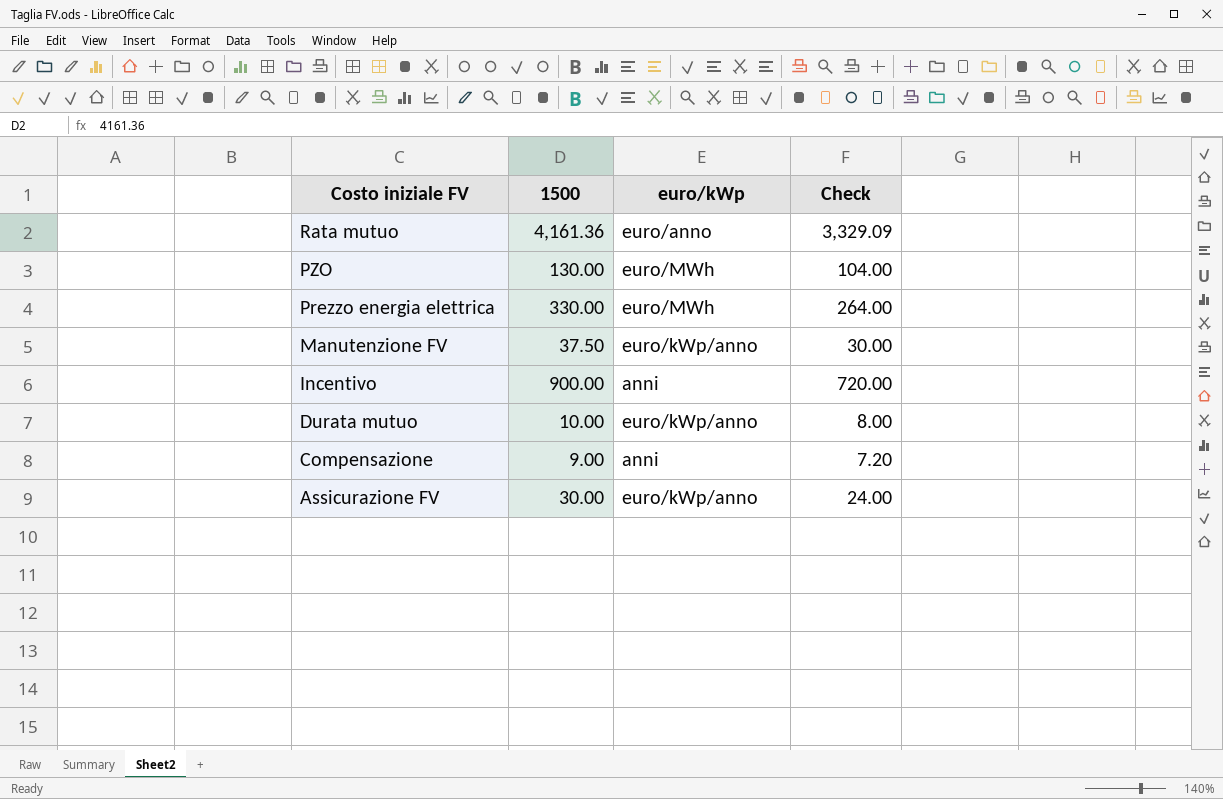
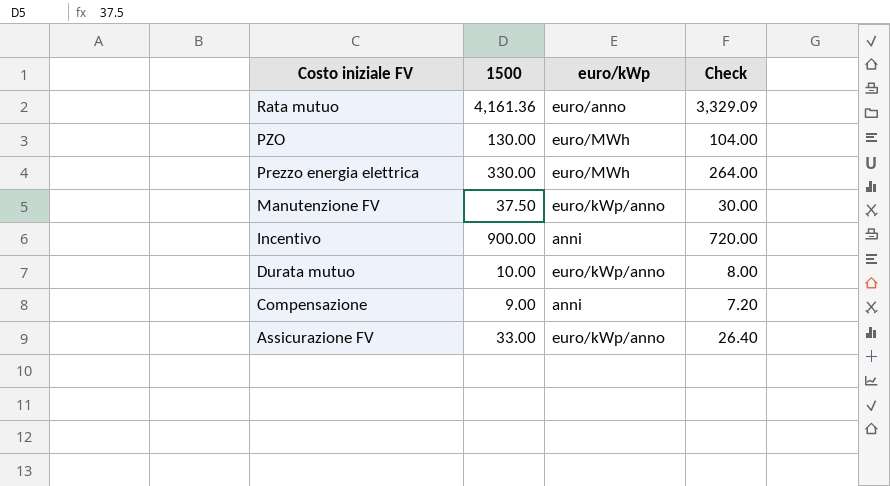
Assicurazione FV | 1500: 30.00 -> 33.00
Assicurazione FV | Check: 24.00 -> 26.40

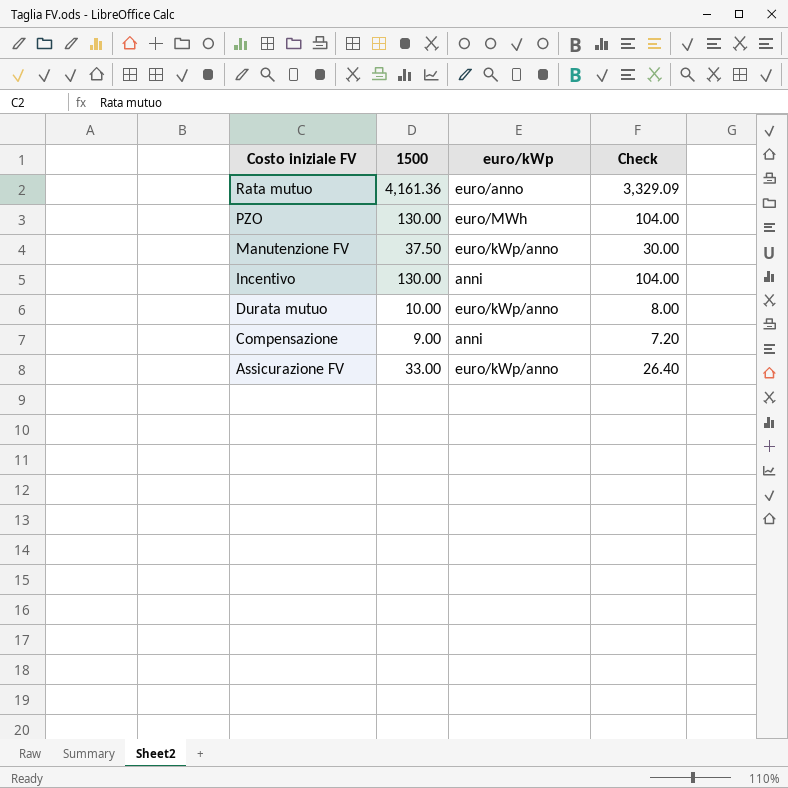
row Prezzo energia elettrica: 330.00 | euro/MWh | 264.00 -> none
Incentivo | 1500: 900.00 -> 130.00
Incentivo | Check: 720.00 -> 104.00

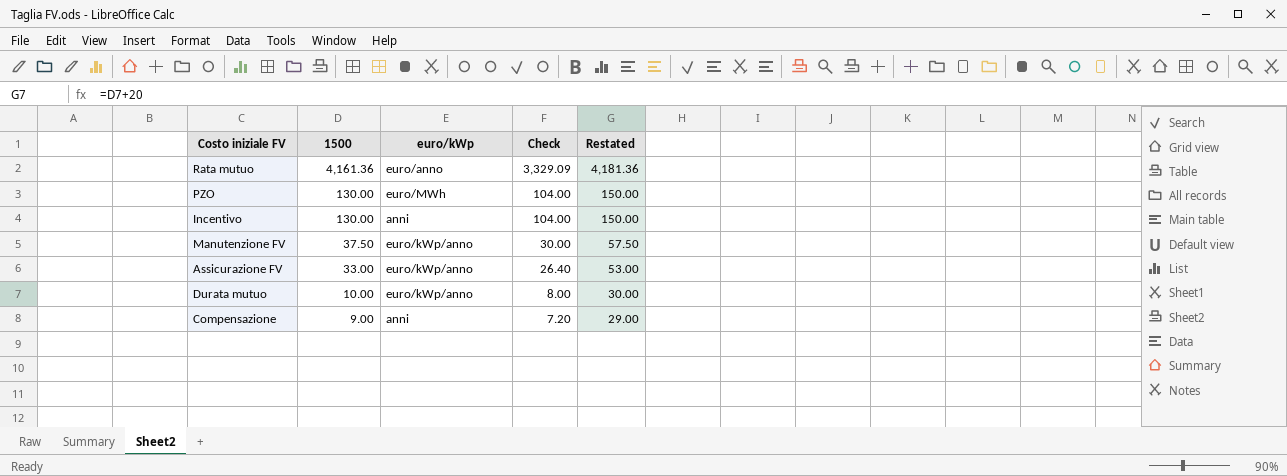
row order: Costo iniziale FV descending -> 1500 descending
column Restated | formula: none -> [1500] + 20

